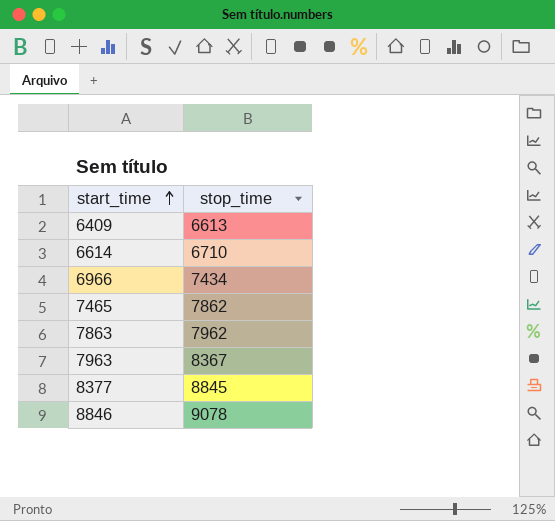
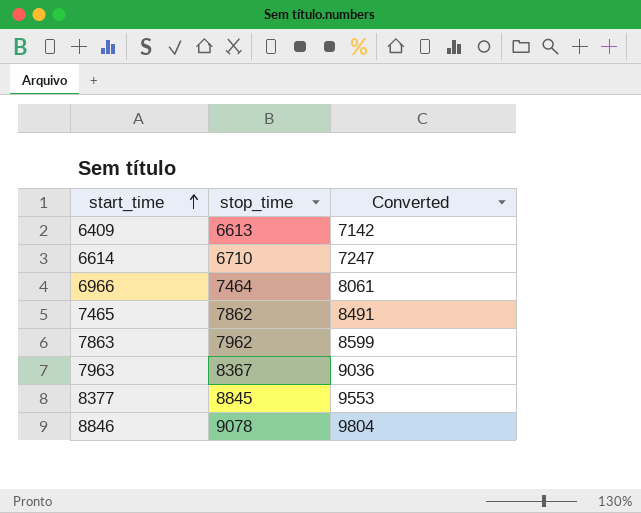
column Converted | formula: none -> [stop_time] * 1.08
6966 | stop_time: 7434 -> 7464

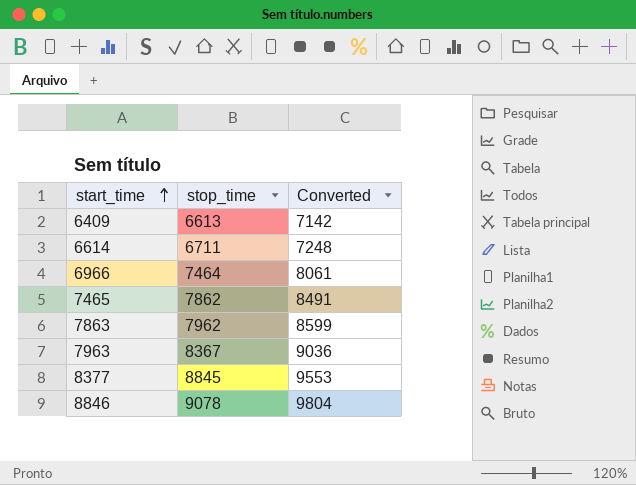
6614 | stop_time: 6710 -> 6711
6614 | Converted: 7247 -> 7248

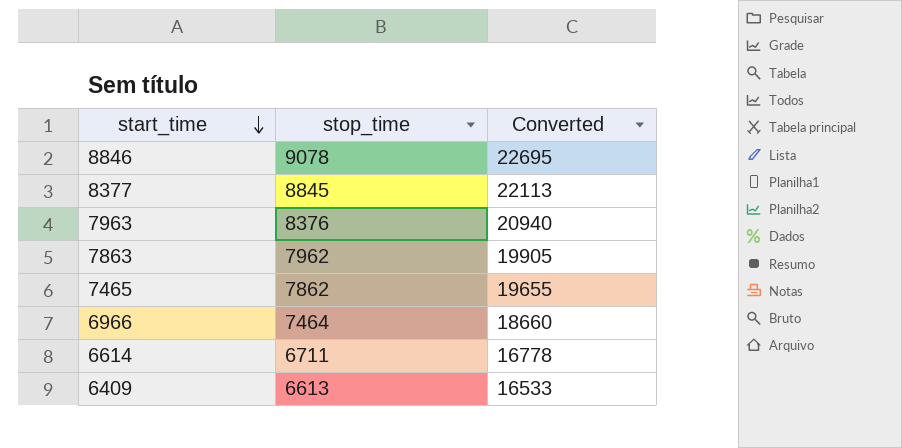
row order: start_time ascending -> start_time descending
column Converted | formula: [stop_time] * 1.08 -> [stop_time] * 2.5
7963 | stop_time: 8367 -> 8376

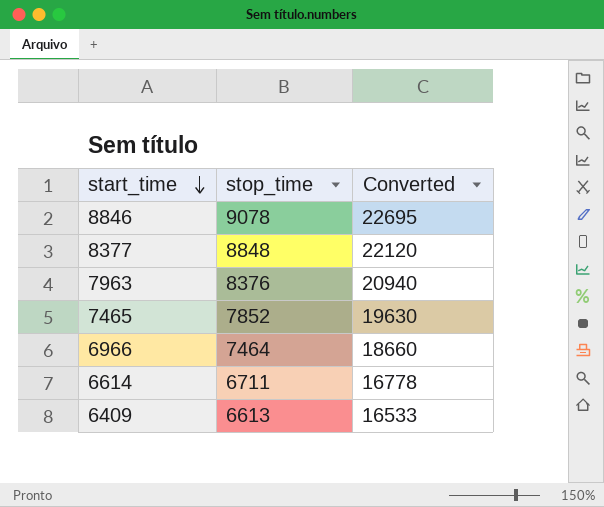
row 7863: 7962 | 19905 -> none
8377 | stop_time: 8845 -> 8848
8377 | Converted: 22113 -> 22120
7465 | stop_time: 7862 -> 7852
7465 | Converted: 19655 -> 19630

